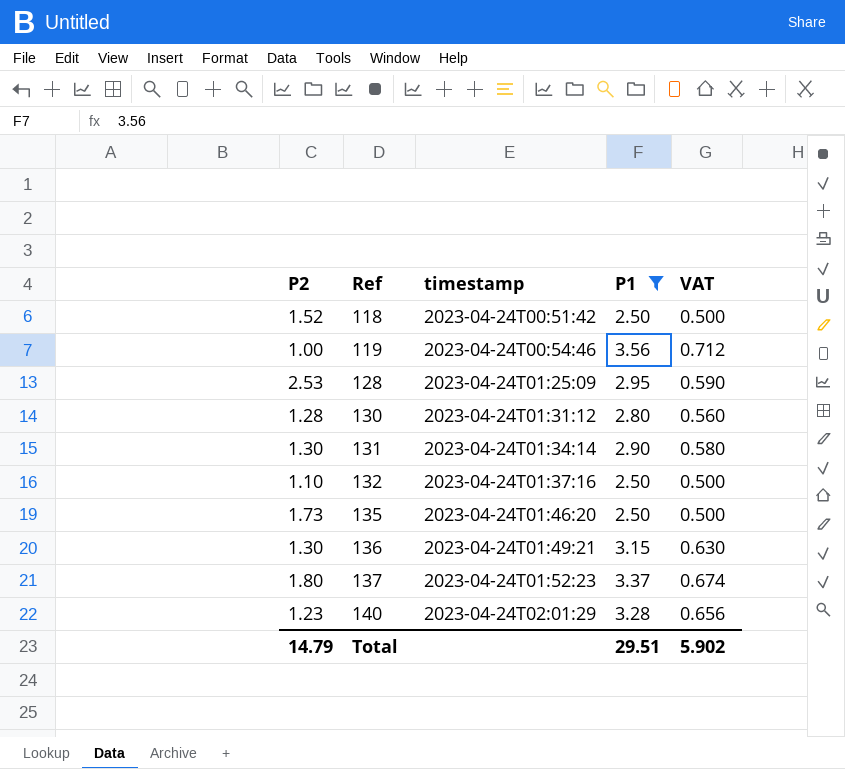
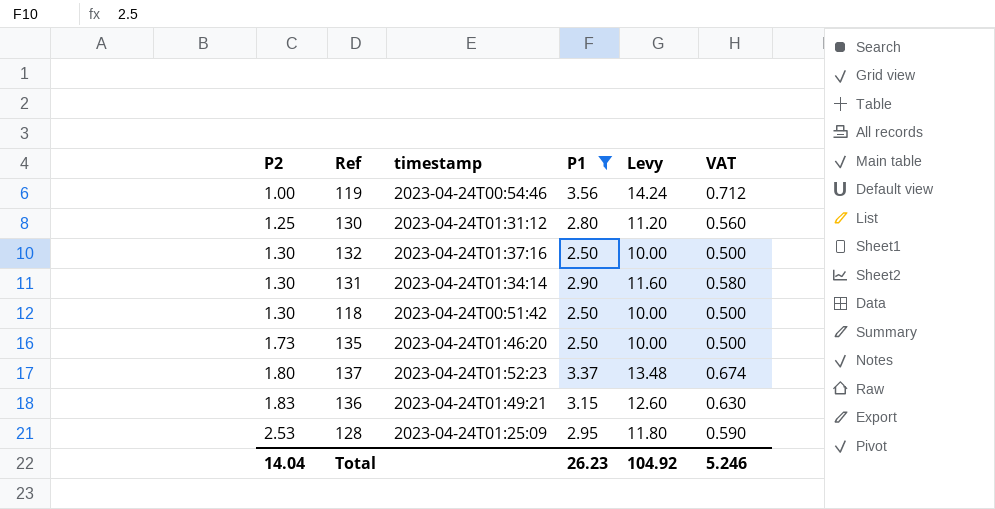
row order: Ref ascending -> P2 ascending
column Levy | formula: none -> [P1] * 4
row 140: 1.23 | 2023-04-24T02:01:29 | 3.28 | 0.656 -> none
130 | P2: 1.28 -> 1.25
132 | P2: 1.10 -> 1.30
118 | P2: 1.52 -> 1.30
136 | P2: 1.30 -> 1.83
Total | P2: 14.79 -> 14.04
Total | P1: 29.51 -> 26.23
Total | VAT: 5.902 -> 5.246

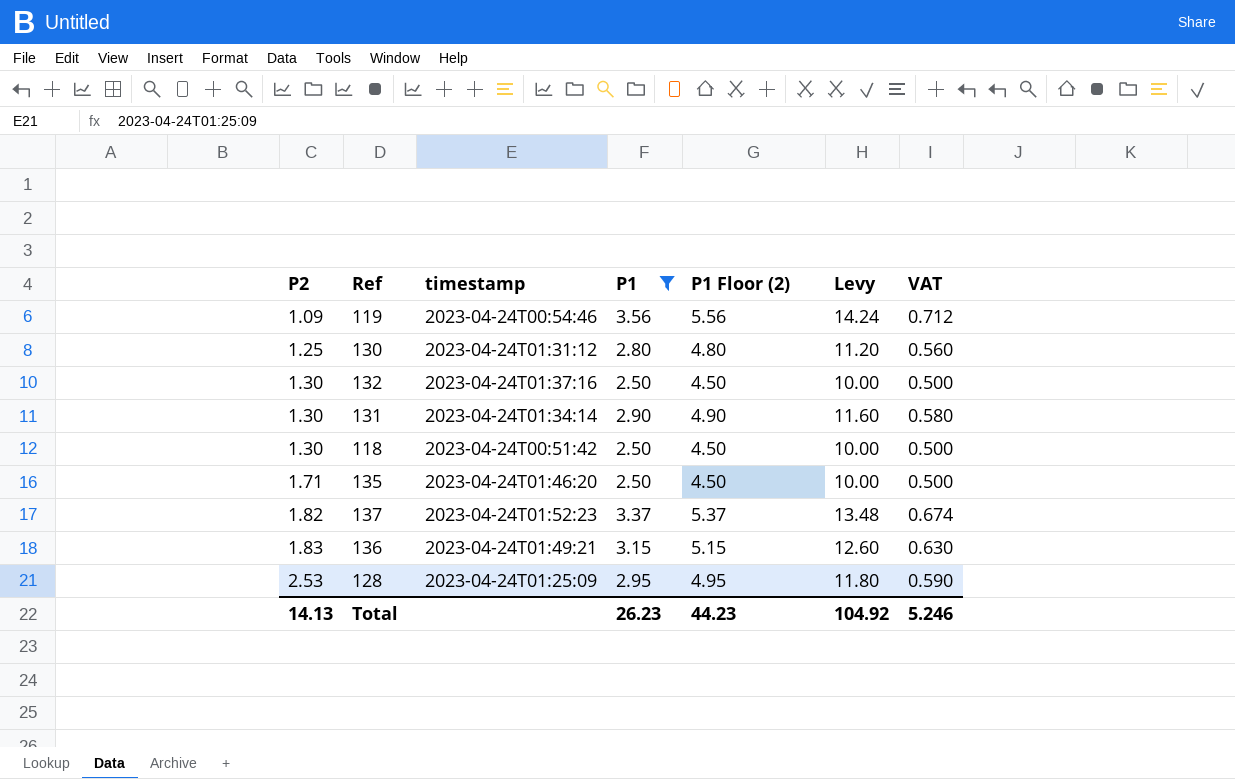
column P1 Floor (2) | formula: none -> [P1] + 2
119 | P2: 1.00 -> 1.09
135 | P2: 1.73 -> 1.71
137 | P2: 1.80 -> 1.82
Total | P2: 14.04 -> 14.13

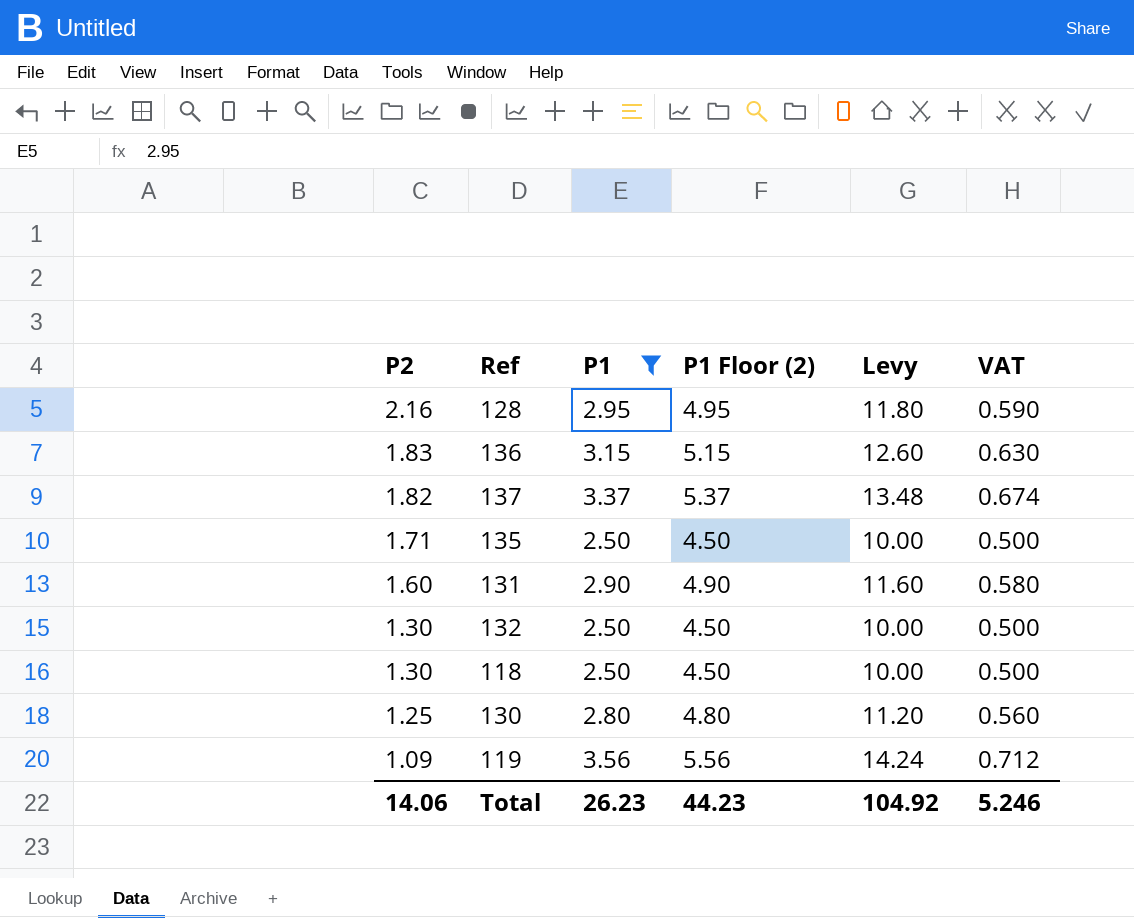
row order: P2 ascending -> P2 descending
column timestamp | position: 3 -> none
128 | P2: 2.53 -> 2.16
131 | P2: 1.30 -> 1.60
Total | P2: 14.13 -> 14.06

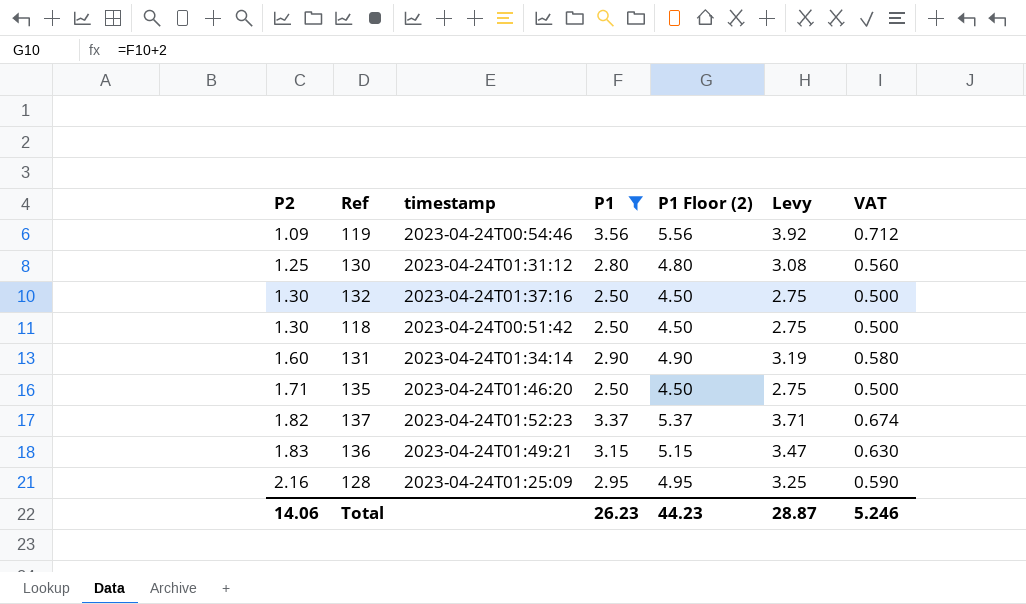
row order: P2 descending -> P2 ascending
column timestamp | position: none -> 3
column Levy | formula: [P1] * 4 -> [P1] * 1.1
Total | Levy: 104.92 -> 28.87

